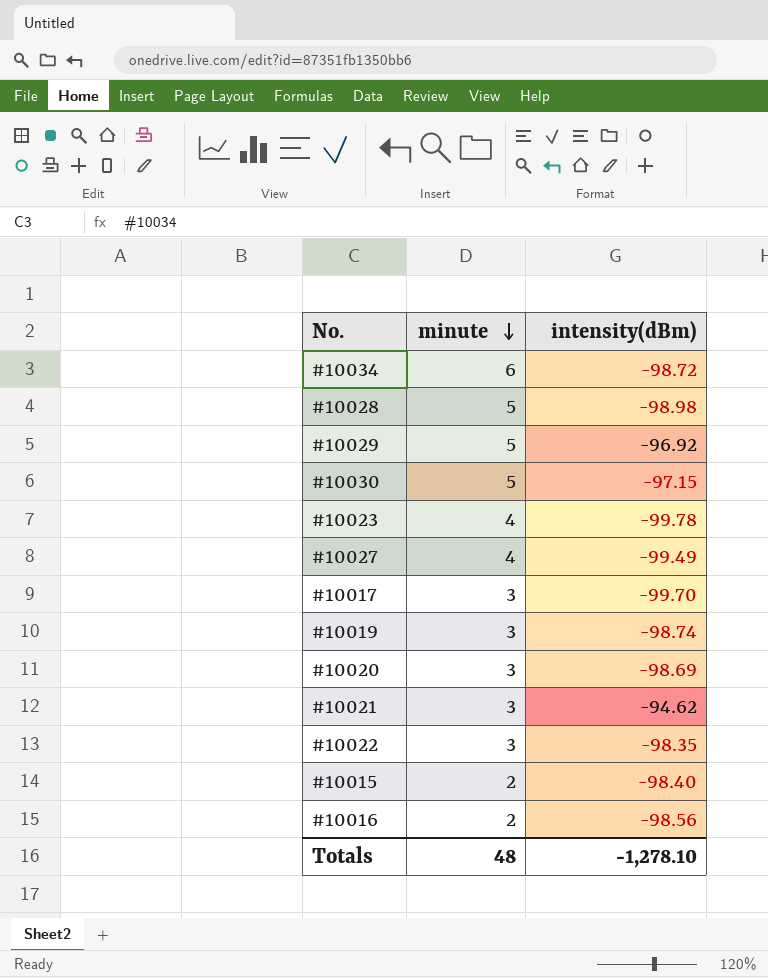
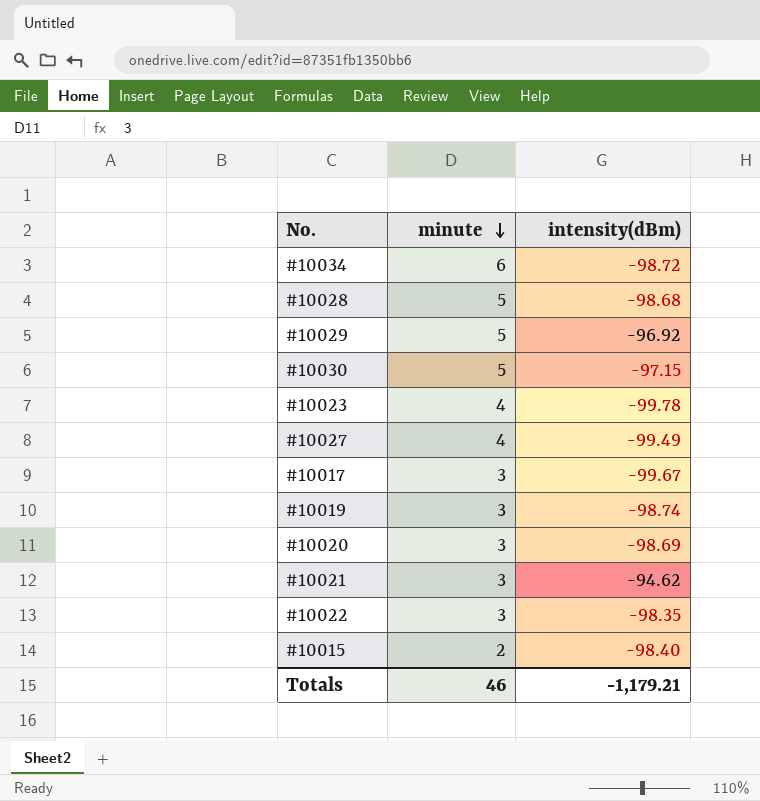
row #10016: 2 | -98.56 -> none
#10028 | intensity(dBm): -98.98 -> -98.68
#10017 | intensity(dBm): -99.70 -> -99.67
Totals | minute: 48 -> 46
Totals | intensity(dBm): -1,278.10 -> -1,179.21

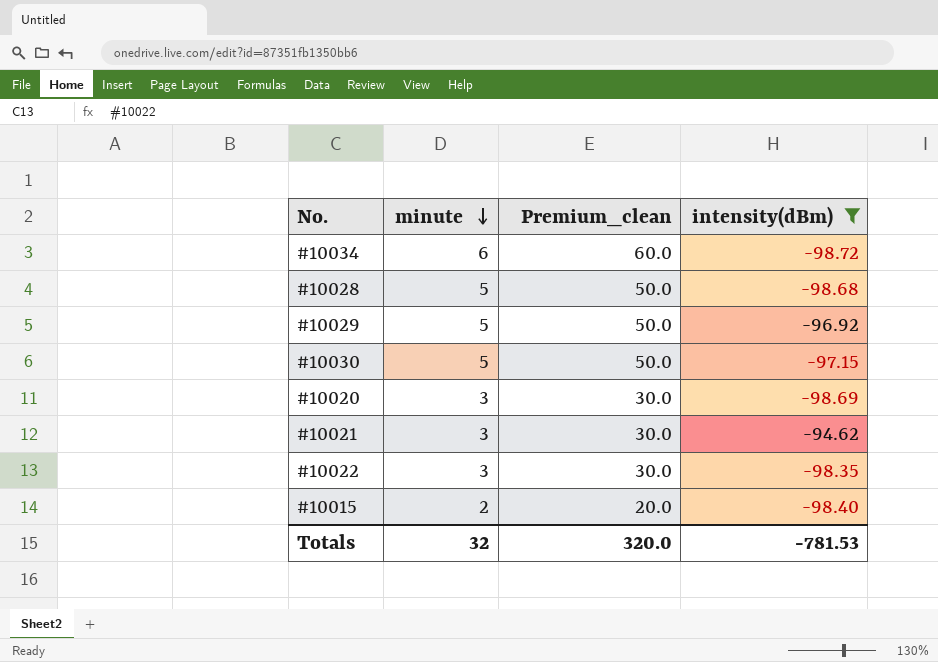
filter: none -> intensity(dBm) >= -98.72
column Premium_clean | formula: none -> [minute] * 10
Totals | minute: 46 -> 32
Totals | intensity(dBm): -1,179.21 -> -781.53

